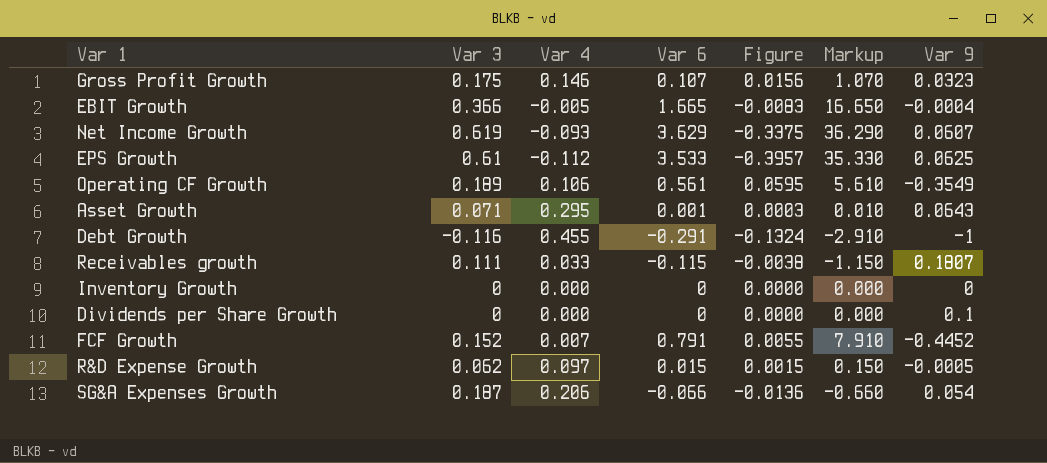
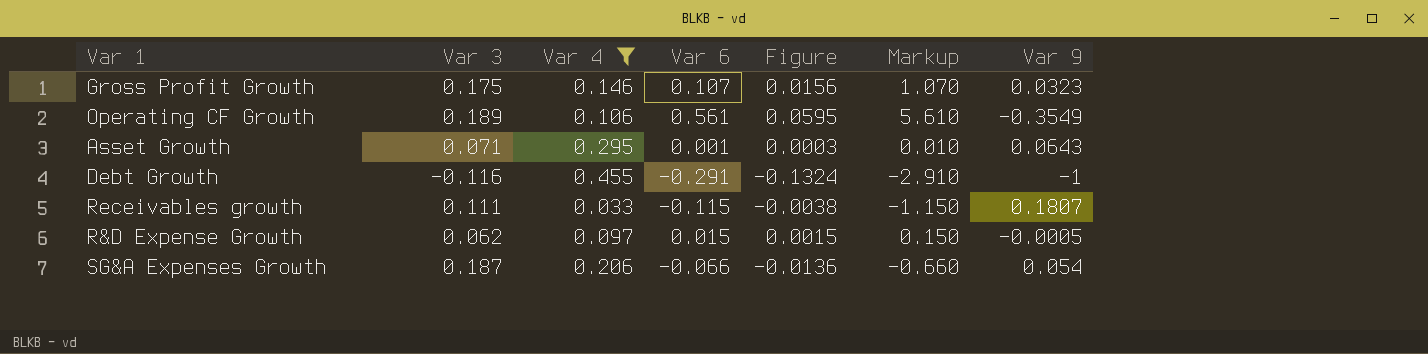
filter: none -> Var 4 >= 0.033

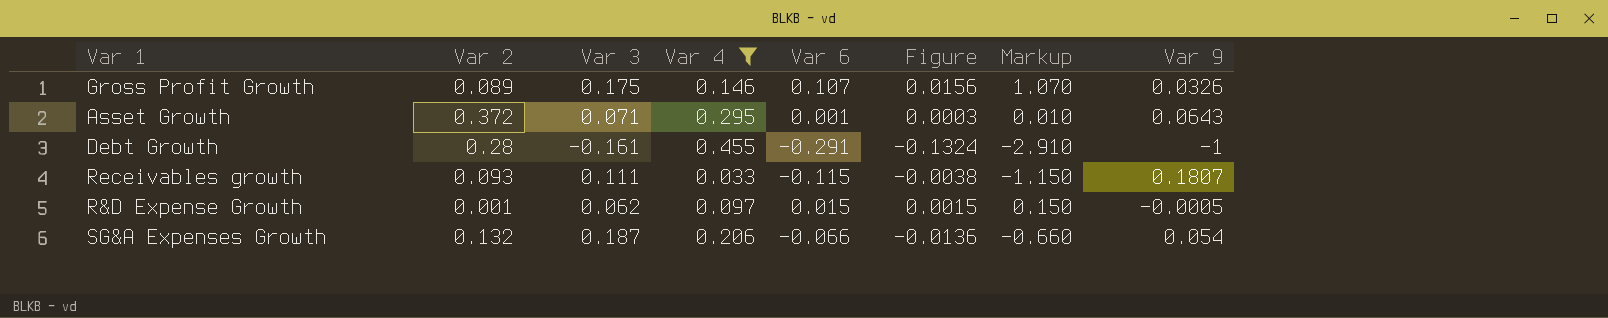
column Var 2 | position: none -> 2
row Operating CF Growth: 0.189 | 0.106 | 0.561 | 0.0595 | 5.610 | -0.3549 -> none
Gross Profit Growth | Var 9: 0.0323 -> 0.0326
Debt Growth | Var 3: -0.116 -> -0.161

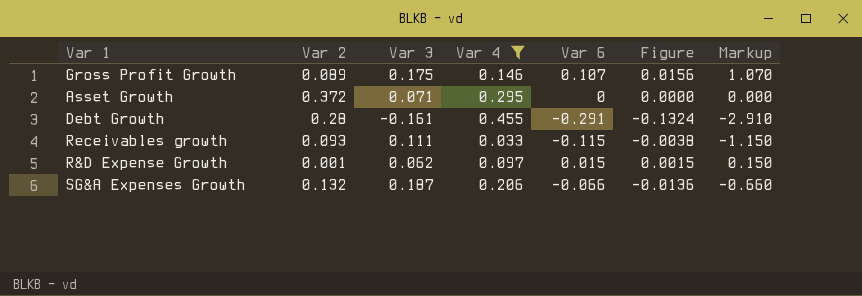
column Var 9 | position: 8 -> none
Asset Growth | Var 6: 0.001 -> 0
Asset Growth | Figure: 0.0003 -> 0.0000
Asset Growth | Markup: 0.010 -> 0.000

